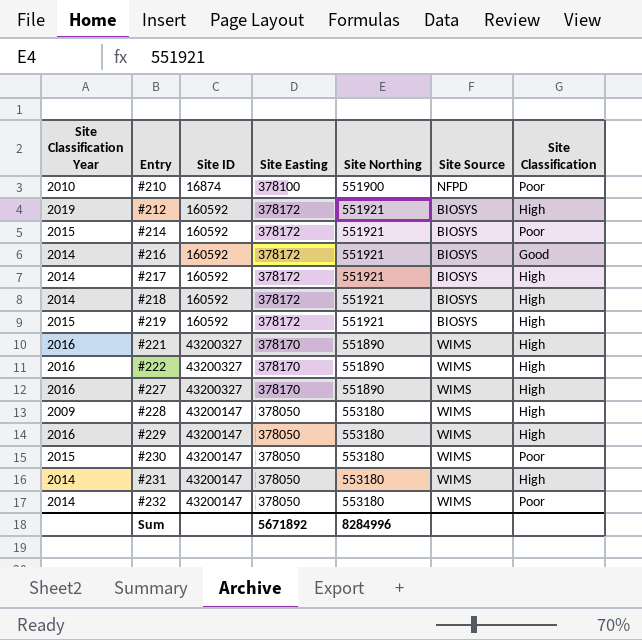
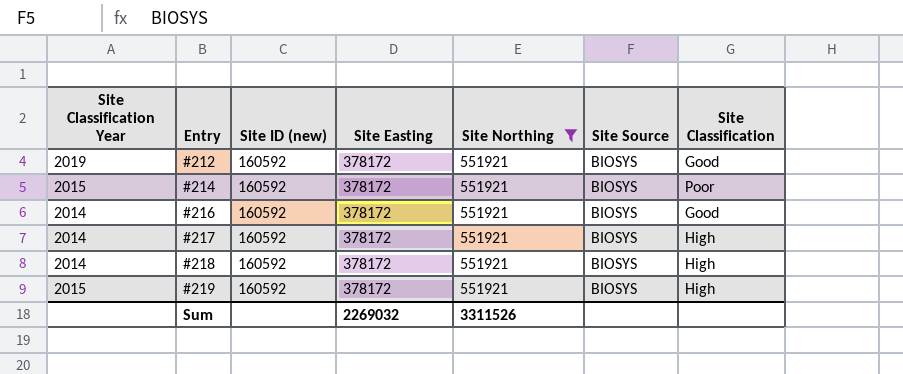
filter: none -> Site Northing = 551921
column name: Site ID -> Site ID (new)
#212 | Site Classification: High -> Good
Sum | Site Easting: 5671892 -> 2269032
Sum | Site Northing: 8284996 -> 3311526

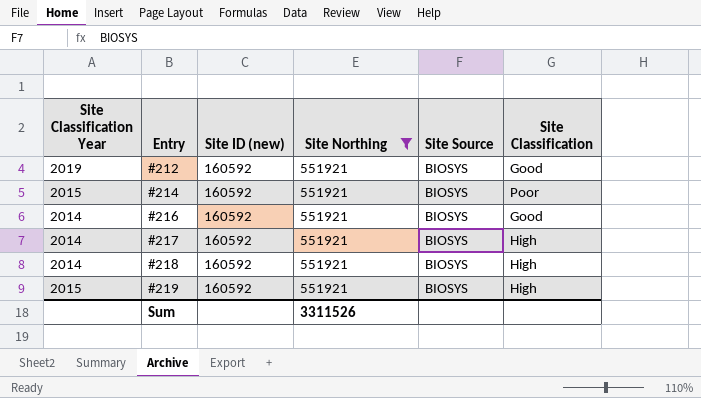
column Site Easting | position: 4 -> none

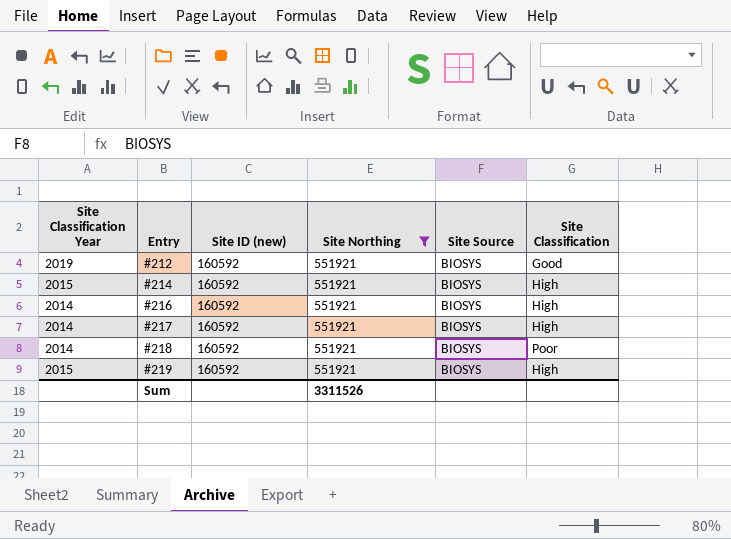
#214 | Site Classification: Poor -> High
#216 | Site Classification: Good -> High
#218 | Site Classification: High -> Poor

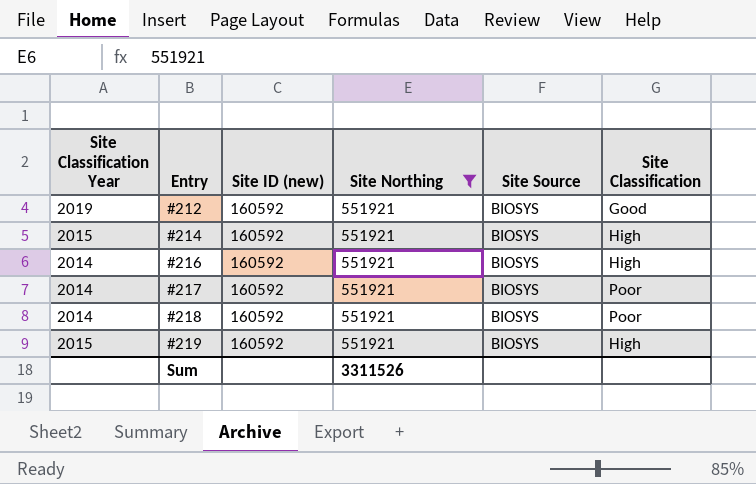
#217 | Site Classification: High -> Poor

